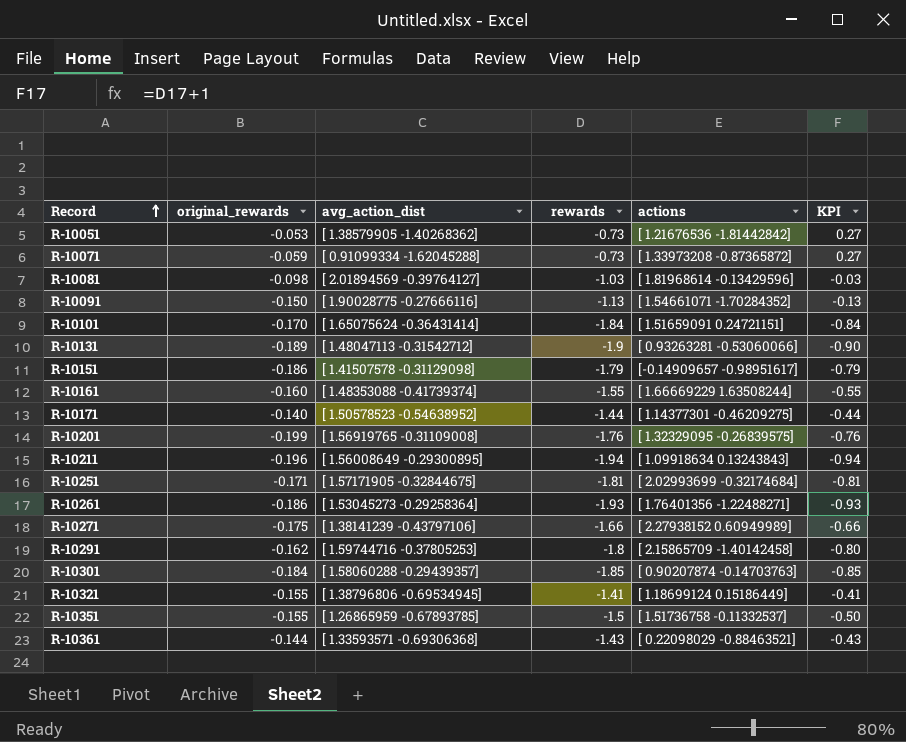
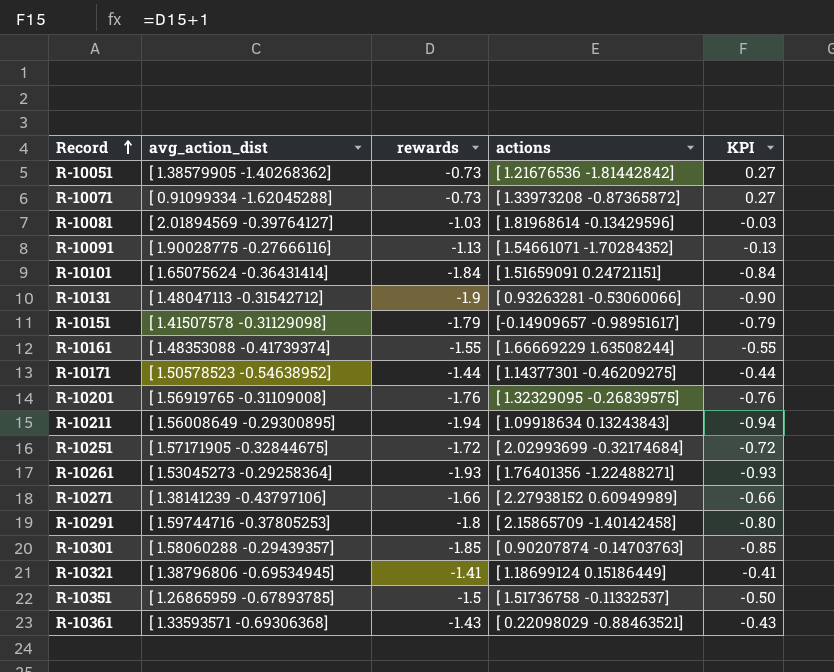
column original_rewards | position: 2 -> none
R-10251 | rewards: -1.81 -> -1.72
R-10251 | KPI: -0.81 -> -0.72

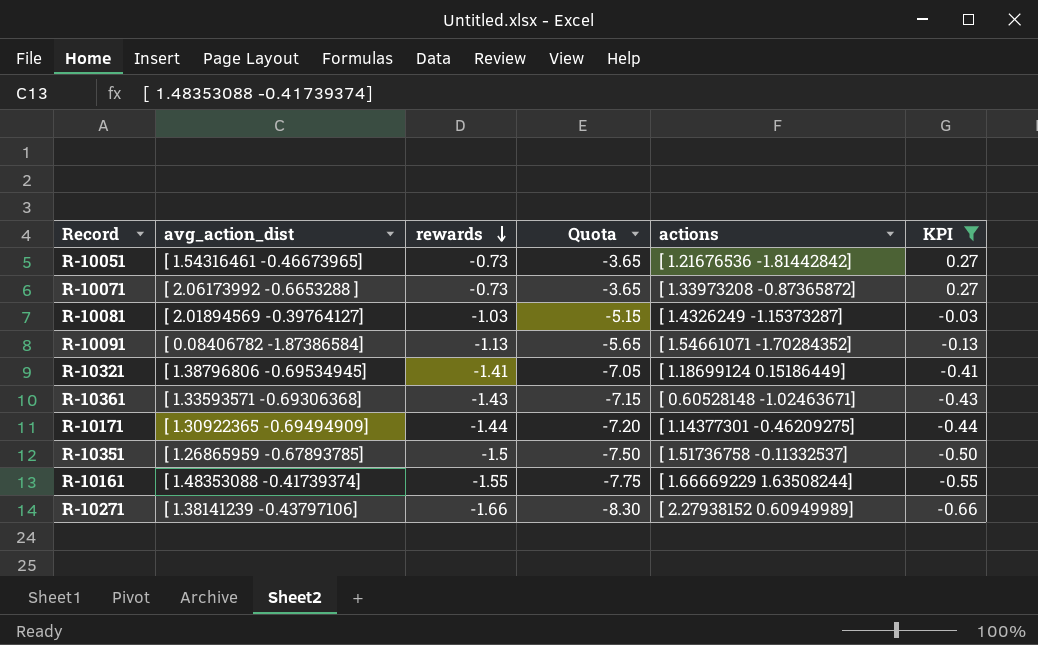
filter: none -> KPI >= -0.66
row order: Record ascending -> rewards descending
column Quota | formula: none -> [rewards] * 5
R-10051 | avg_action_dist: [ 1.38579905 -1.40268362] -> [ 1.54316461 -0.46673965]
R-10071 | avg_action_dist: [ 0.91099334 -1.62045288] -> [ 2.06173992 -0.6653288 ]
R-10081 | actions: [ 1.81968614 -0.13429596] -> [ 1.4326249 -1.15373287]
R-10091 | avg_action_dist: [ 1.90028775 -0.27666116] -> [ 0.08406782 -1.87386584]
R-10361 | actions: [ 0.22098029 -0.88463521] -> [ 0.60528148 -1.02463671]
R-10171 | avg_action_dist: [ 1.50578523 -0.54638952] -> [ 1.30922365 -0.69494909]

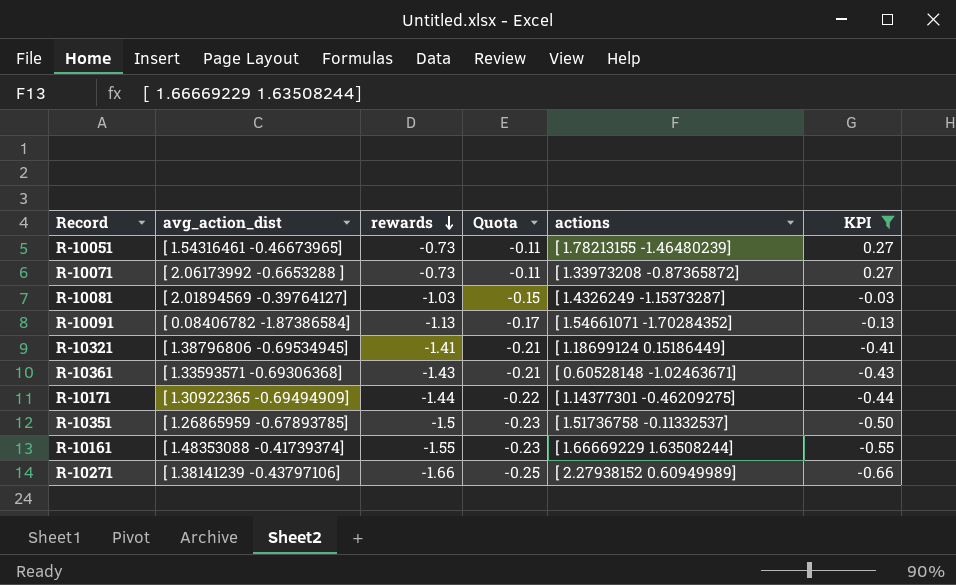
column Quota | formula: [rewards] * 5 -> [rewards] * 0.15
R-10051 | actions: [ 1.21676536 -1.81442842] -> [ 1.78213155 -1.46480239]

